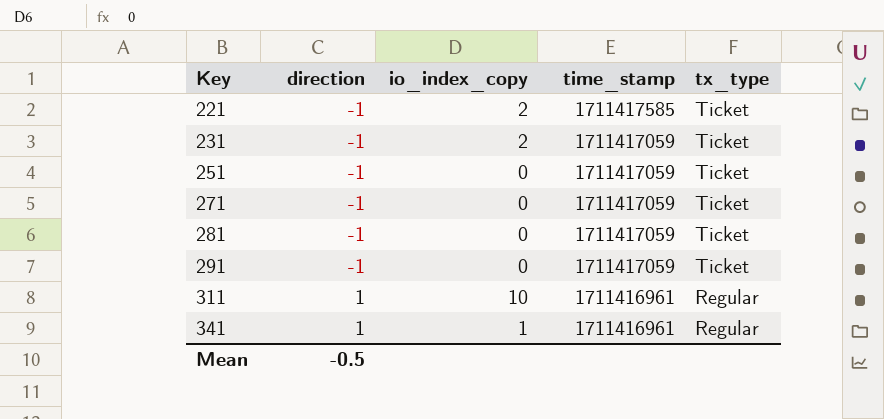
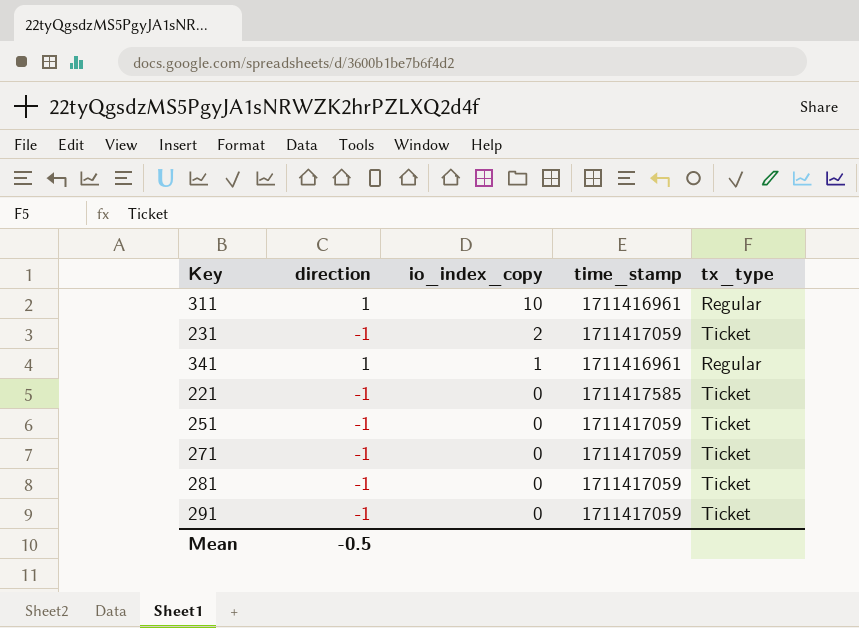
row order: Key ascending -> io_index_copy descending
221 | io_index_copy: 2 -> 0

